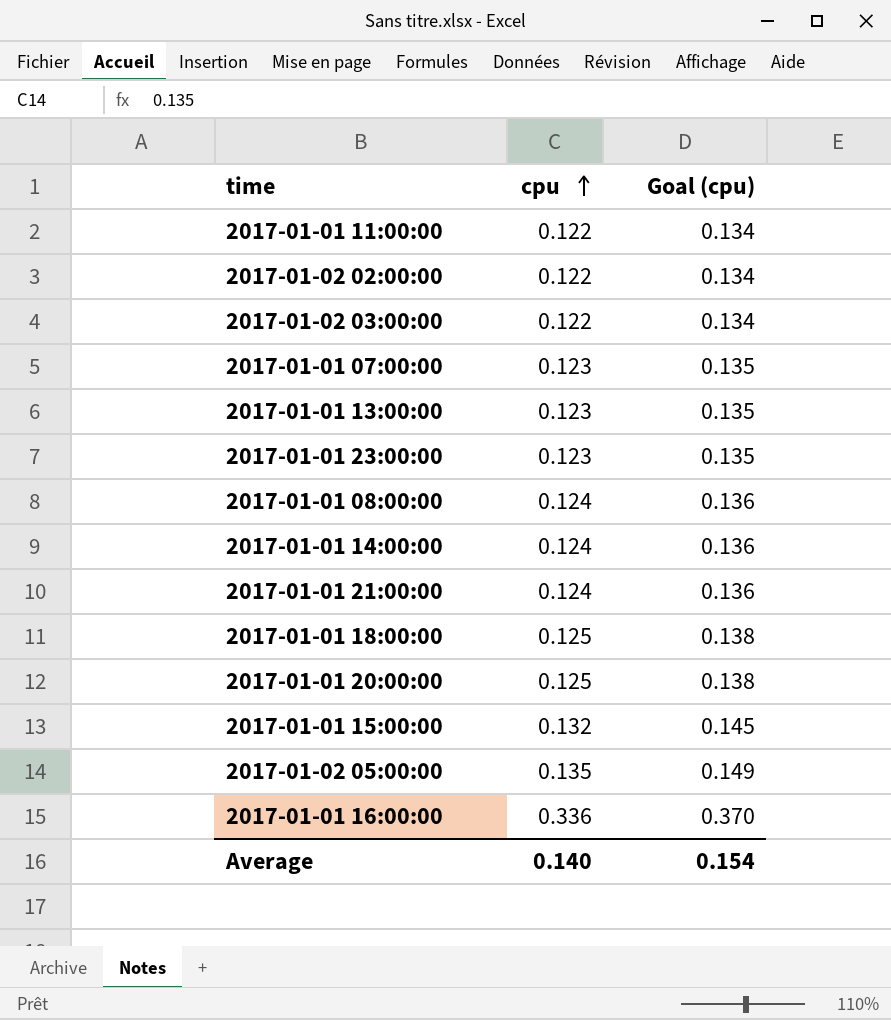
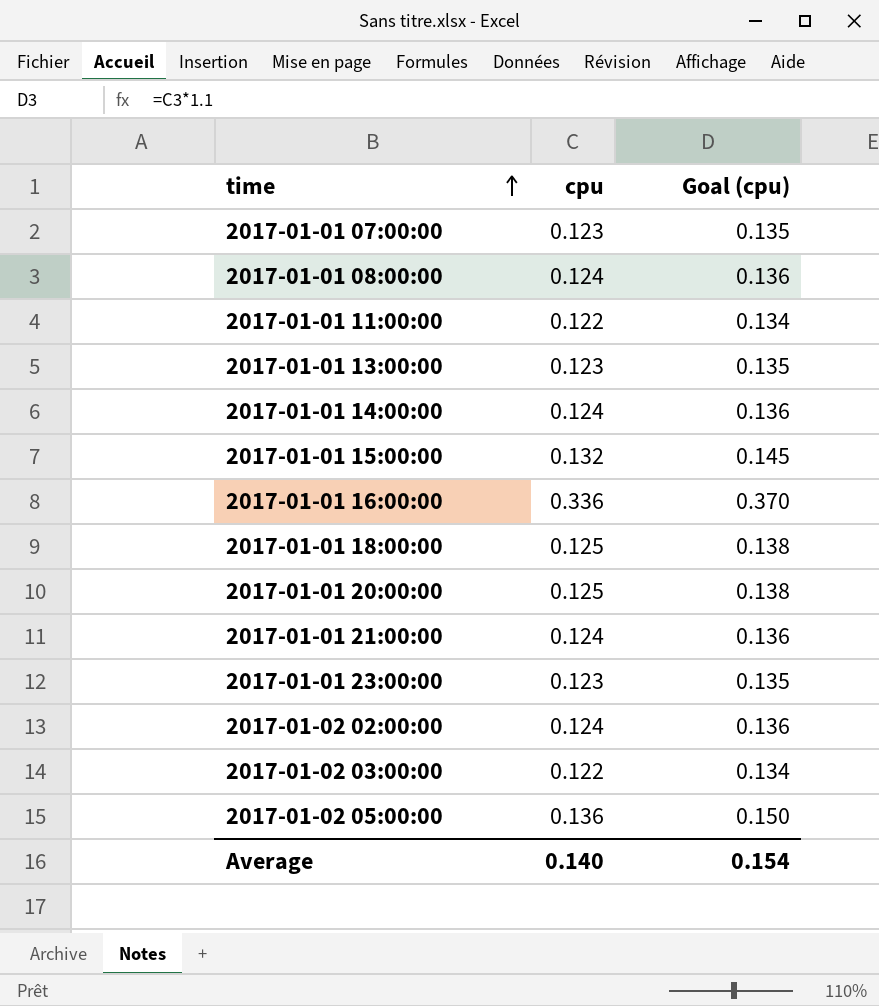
row order: cpu ascending -> time ascending
2017-01-02 02:00:00 | cpu: 0.122 -> 0.124
2017-01-02 02:00:00 | Goal (cpu): 0.134 -> 0.136
2017-01-02 05:00:00 | cpu: 0.135 -> 0.136
2017-01-02 05:00:00 | Goal (cpu): 0.149 -> 0.150

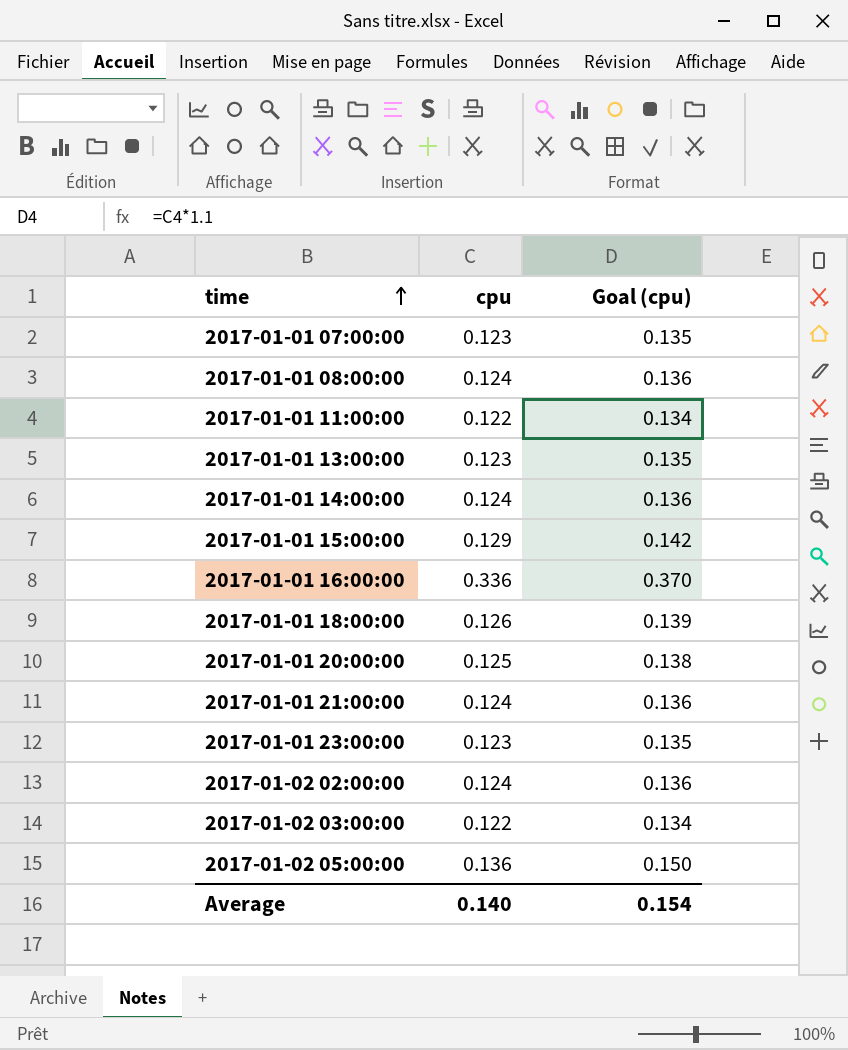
2017-01-01 15:00:00 | cpu: 0.132 -> 0.129
2017-01-01 15:00:00 | Goal (cpu): 0.145 -> 0.142
2017-01-01 18:00:00 | cpu: 0.125 -> 0.126
2017-01-01 18:00:00 | Goal (cpu): 0.138 -> 0.139

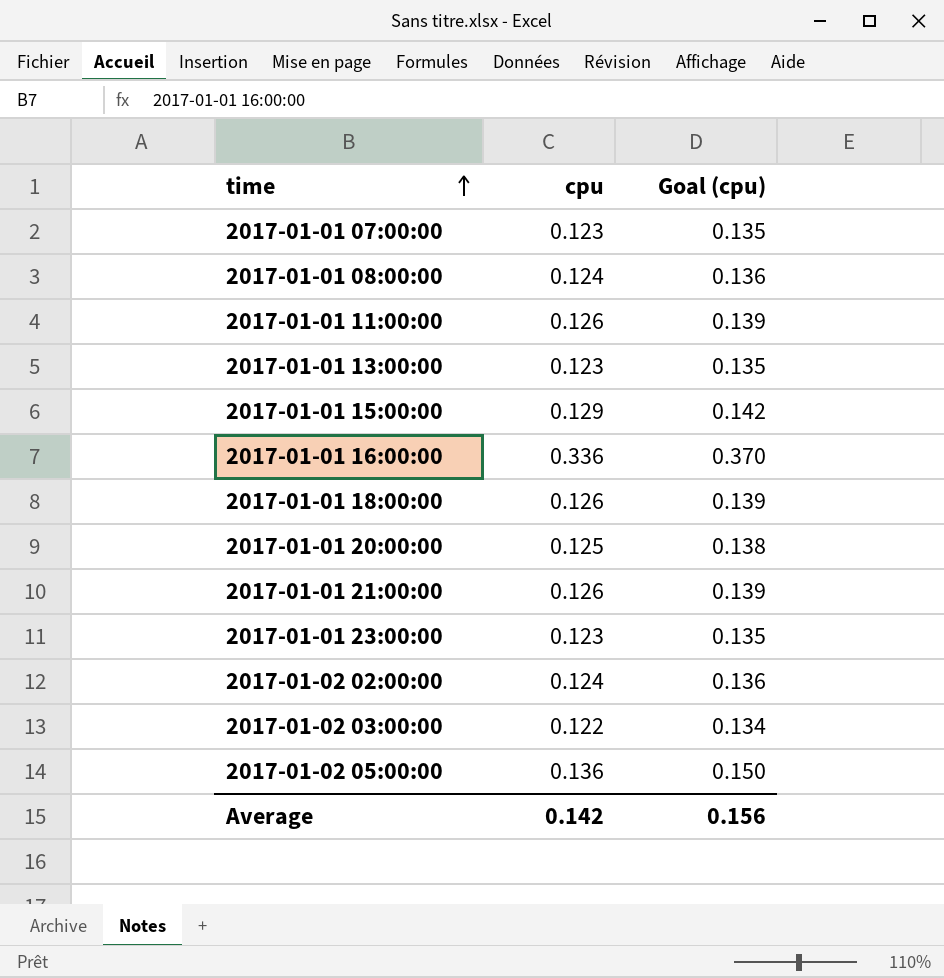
row 2017-01-01 14:00:00: 0.124 | 0.136 -> none
2017-01-01 11:00:00 | cpu: 0.122 -> 0.126
2017-01-01 11:00:00 | Goal (cpu): 0.134 -> 0.139
2017-01-01 21:00:00 | cpu: 0.124 -> 0.126
2017-01-01 21:00:00 | Goal (cpu): 0.136 -> 0.139
Average | cpu: 0.140 -> 0.142
Average | Goal (cpu): 0.154 -> 0.156

